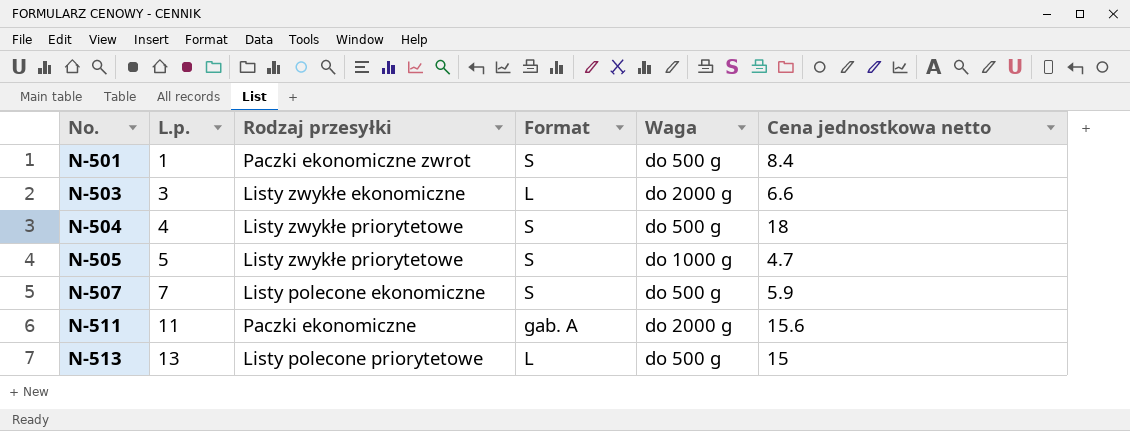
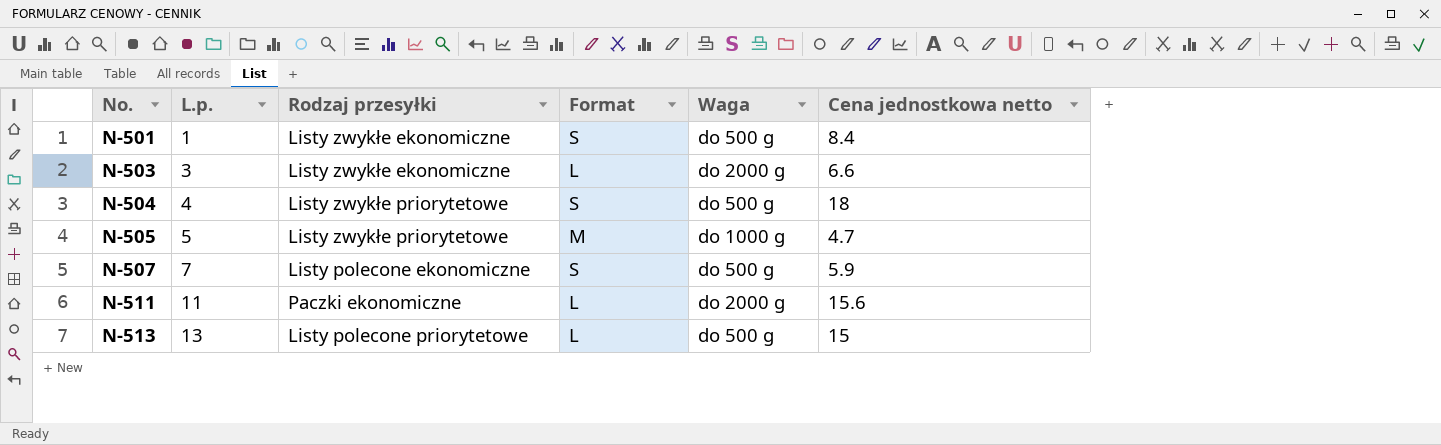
N-501 | Rodzaj przesyłki: Paczki ekonomiczne zwrot -> Listy zwykłe ekonomiczne
N-505 | Format: S -> M
N-511 | Format: gab. A -> L

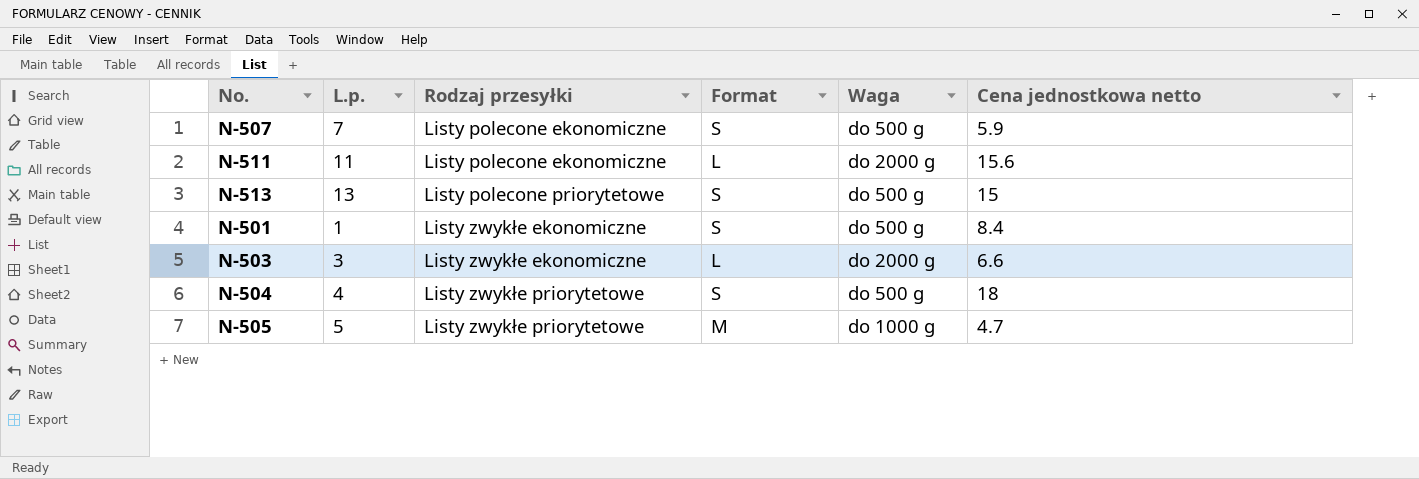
row order: No. ascending -> Rodzaj przesyłki ascending
N-511 | Rodzaj przesyłki: Paczki ekonomiczne -> Listy polecone ekonomiczne
N-513 | Format: L -> S

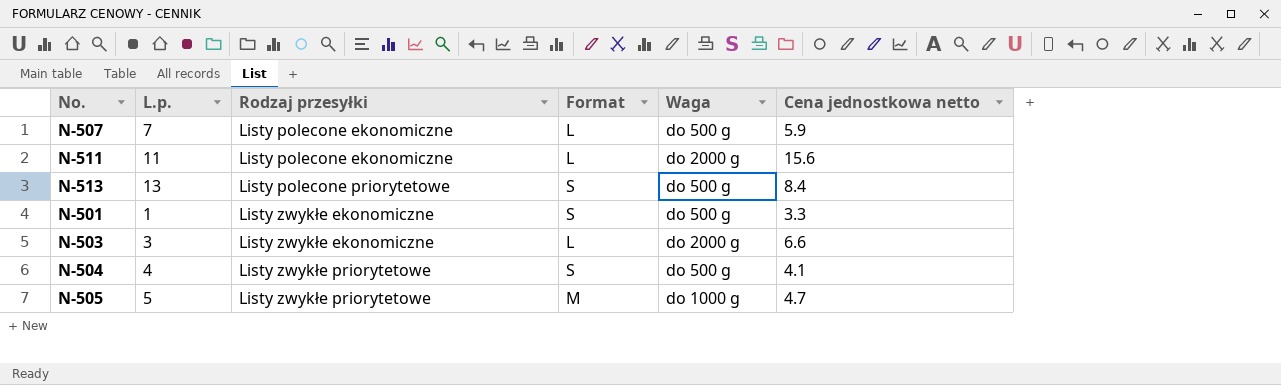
N-507 | Format: S -> L
N-513 | Cena jednostkowa netto: 15 -> 8.4
N-501 | Cena jednostkowa netto: 8.4 -> 3.3
N-504 | Cena jednostkowa netto: 18 -> 4.1

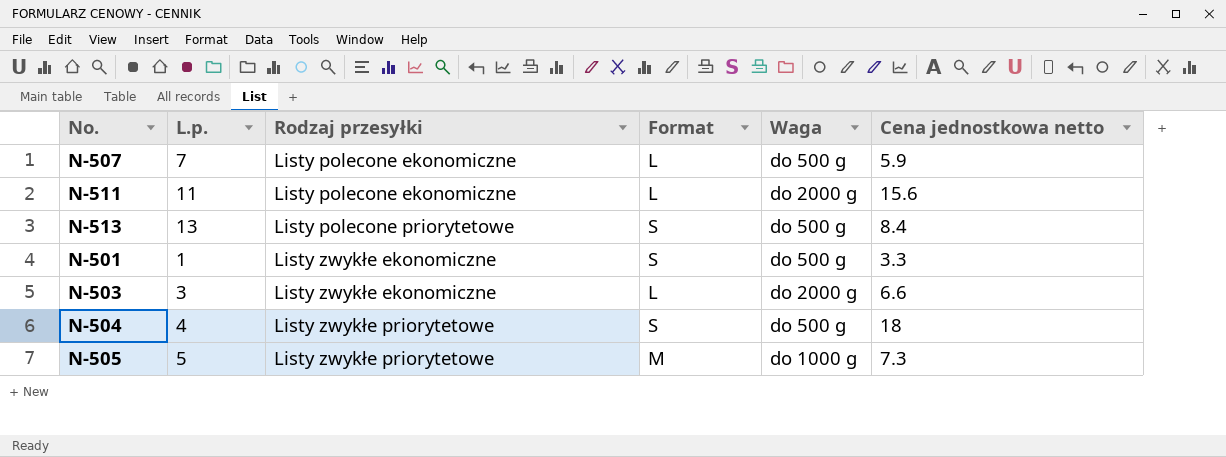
N-504 | Cena jednostkowa netto: 4.1 -> 18
N-505 | Cena jednostkowa netto: 4.7 -> 7.3

